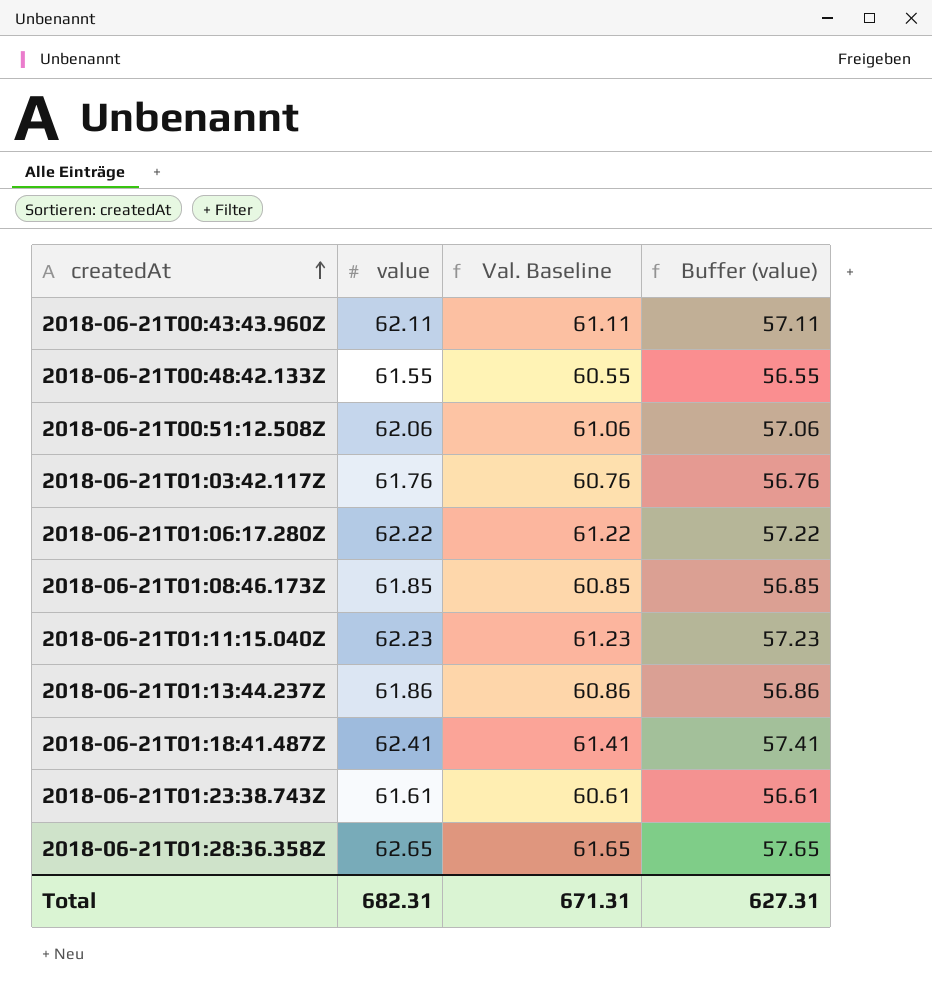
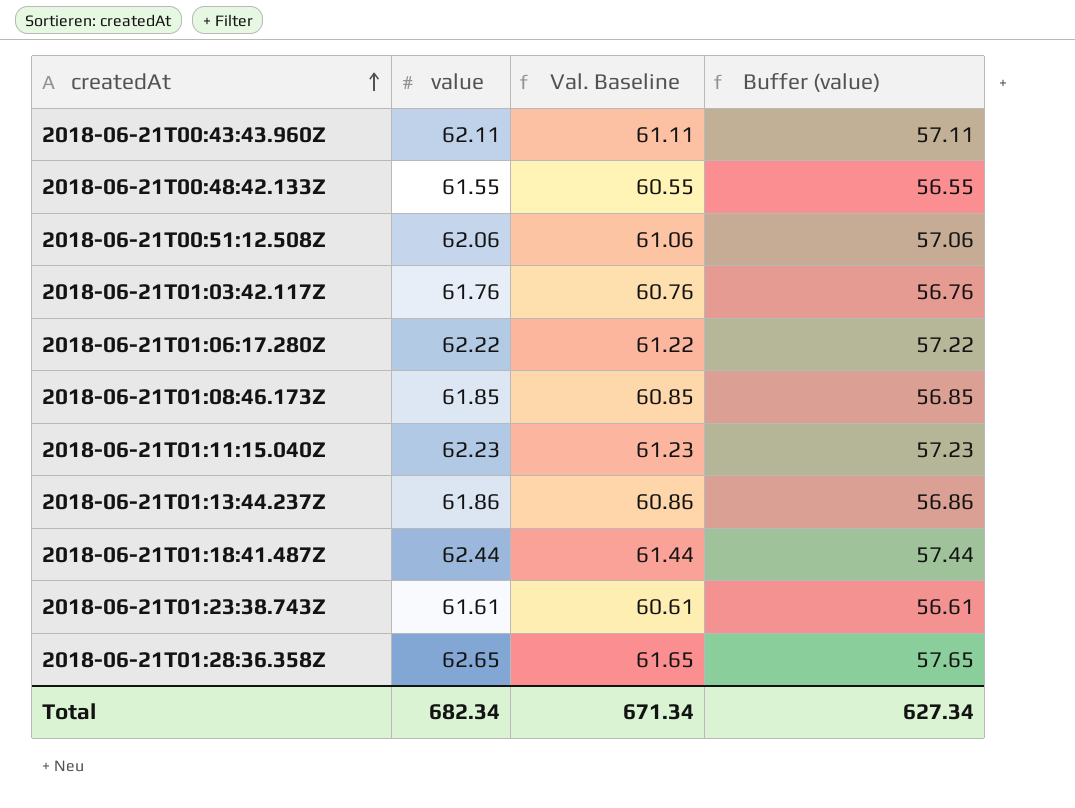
2018-06-21T01:18:41.487Z | value: 62.41 -> 62.44
2018-06-21T01:18:41.487Z | Val. Baseline: 61.41 -> 61.44
2018-06-21T01:18:41.487Z | Buffer (value): 57.41 -> 57.44
Total | value: 682.31 -> 682.34
Total | Val. Baseline: 671.31 -> 671.34
Total | Buffer (value): 627.31 -> 627.34

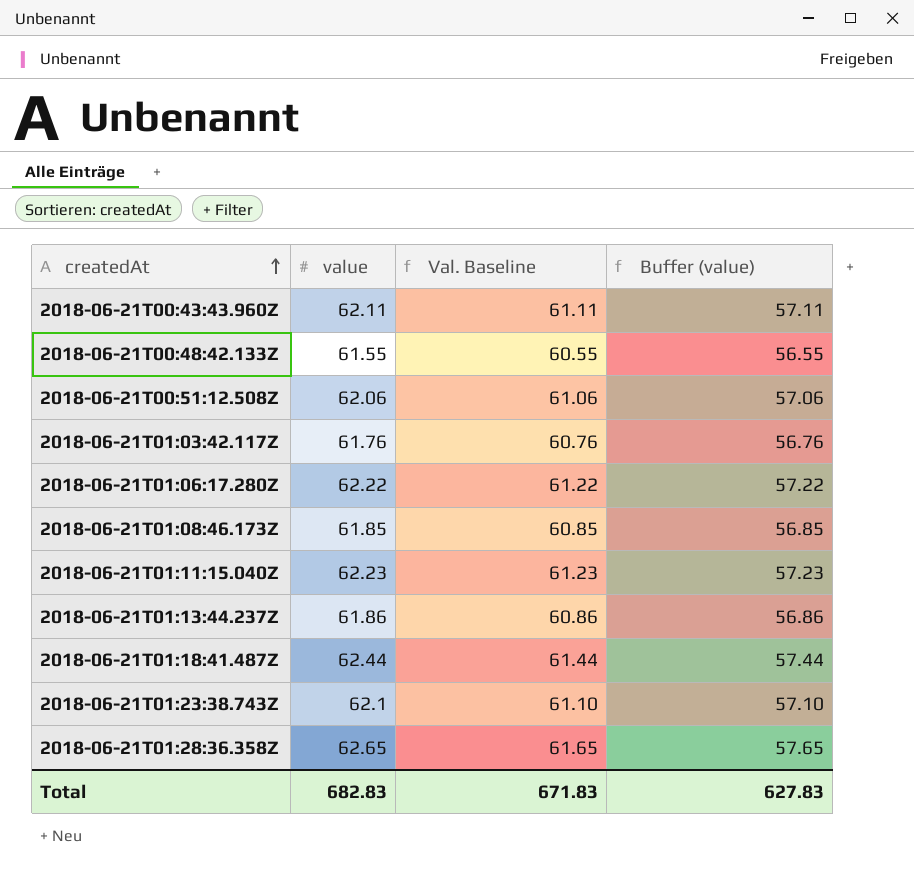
2018-06-21T01:23:38.743Z | value: 61.61 -> 62.1
2018-06-21T01:23:38.743Z | Val. Baseline: 60.61 -> 61.10
2018-06-21T01:23:38.743Z | Buffer (value): 56.61 -> 57.10
Total | value: 682.34 -> 682.83
Total | Val. Baseline: 671.34 -> 671.83
Total | Buffer (value): 627.34 -> 627.83

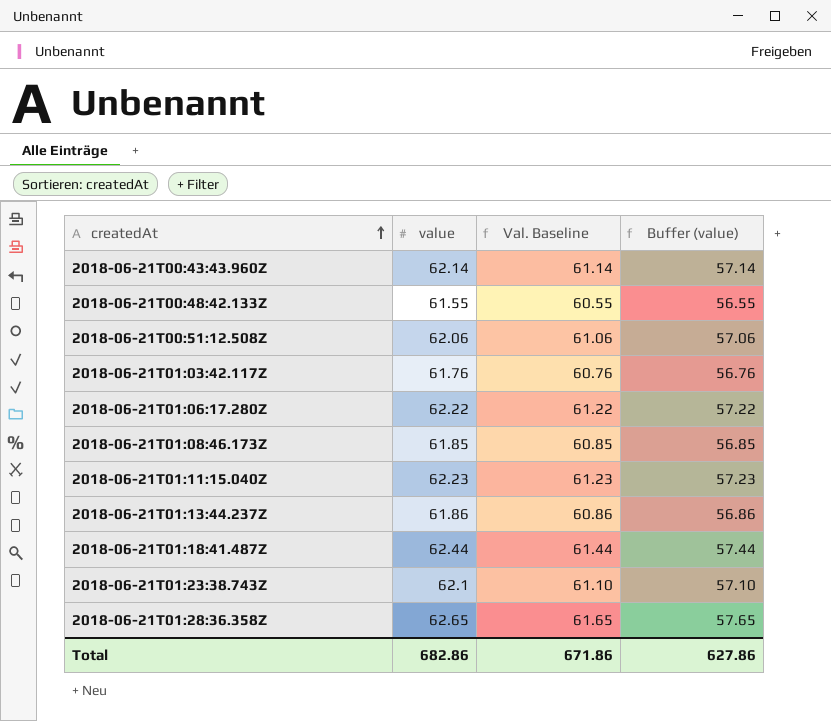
2018-06-21T00:43:43.960Z | value: 62.11 -> 62.14
2018-06-21T00:43:43.960Z | Val. Baseline: 61.11 -> 61.14
2018-06-21T00:43:43.960Z | Buffer (value): 57.11 -> 57.14
Total | value: 682.83 -> 682.86
Total | Val. Baseline: 671.83 -> 671.86
Total | Buffer (value): 627.83 -> 627.86

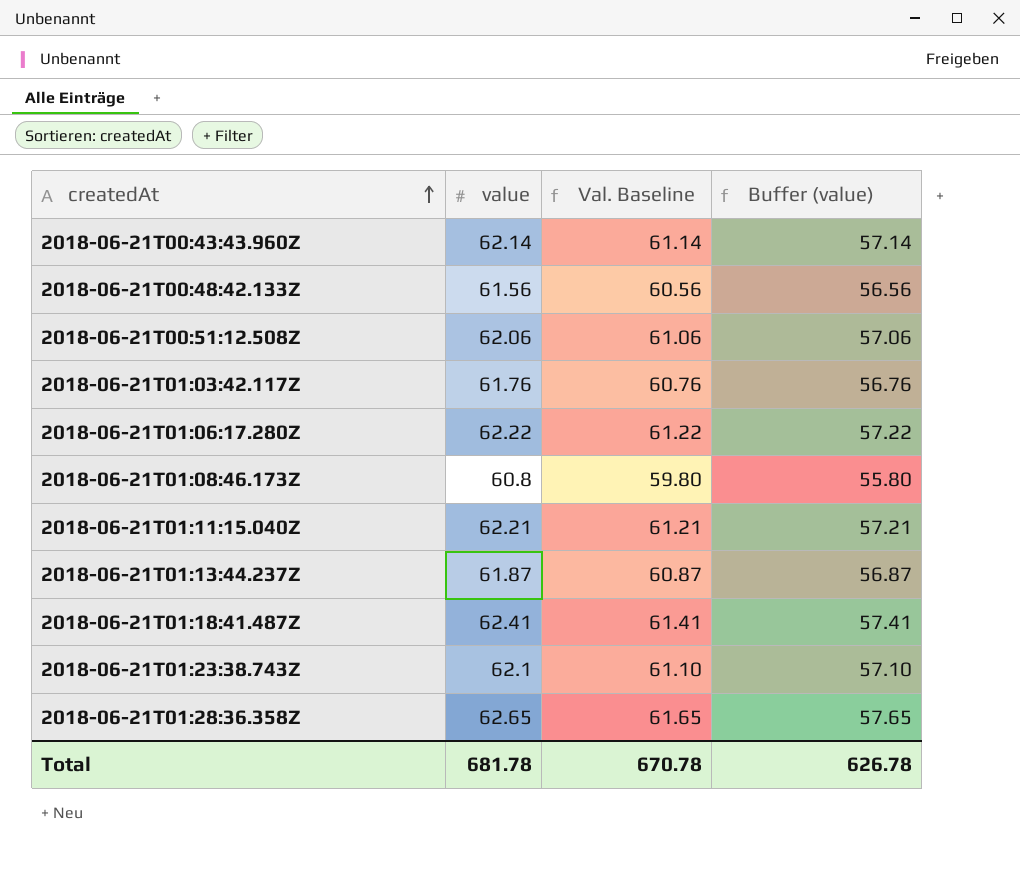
2018-06-21T00:48:42.133Z | value: 61.55 -> 61.56
2018-06-21T00:48:42.133Z | Val. Baseline: 60.55 -> 60.56
2018-06-21T00:48:42.133Z | Buffer (value): 56.55 -> 56.56
2018-06-21T01:08:46.173Z | value: 61.85 -> 60.8
2018-06-21T01:08:46.173Z | Val. Baseline: 60.85 -> 59.80
2018-06-21T01:08:46.173Z | Buffer (value): 56.85 -> 55.80
2018-06-21T01:11:15.040Z | value: 62.23 -> 62.21
2018-06-21T01:11:15.040Z | Val. Baseline: 61.23 -> 61.21
2018-06-21T01:11:15.040Z | Buffer (value): 57.23 -> 57.21
2018-06-21T01:13:44.237Z | value: 61.86 -> 61.87
2018-06-21T01:13:44.237Z | Val. Baseline: 60.86 -> 60.87
2018-06-21T01:13:44.237Z | Buffer (value): 56.86 -> 56.87
2018-06-21T01:18:41.487Z | value: 62.44 -> 62.41
2018-06-21T01:18:41.487Z | Val. Baseline: 61.44 -> 61.41
2018-06-21T01:18:41.487Z | Buffer (value): 57.44 -> 57.41
Total | value: 682.86 -> 681.78
Total | Val. Baseline: 671.86 -> 670.78
Total | Buffer (value): 627.86 -> 626.78

